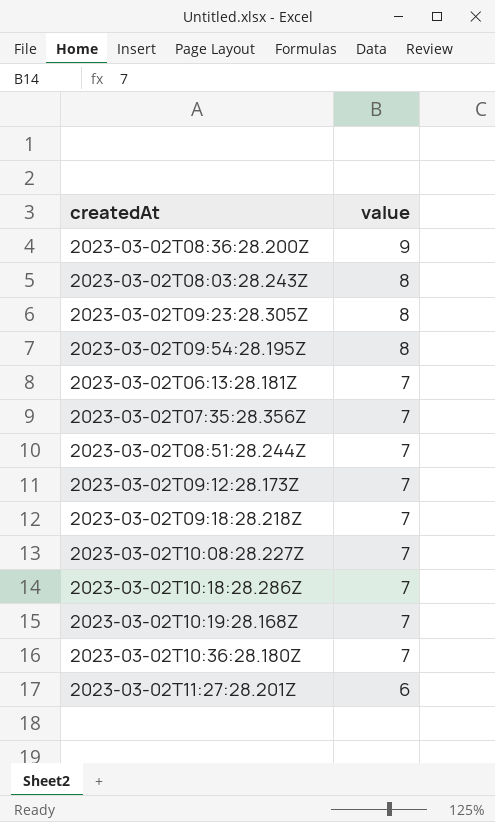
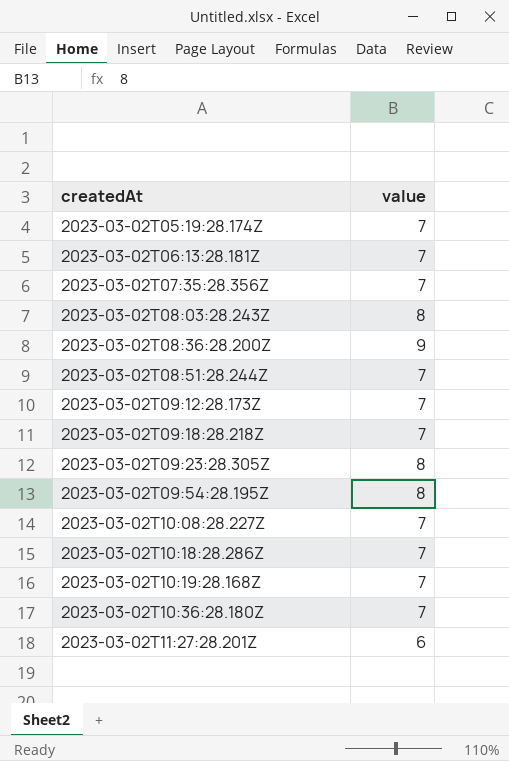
row order: value descending -> createdAt ascending
row 2023-03-02T05:19:28.174Z: none -> 7

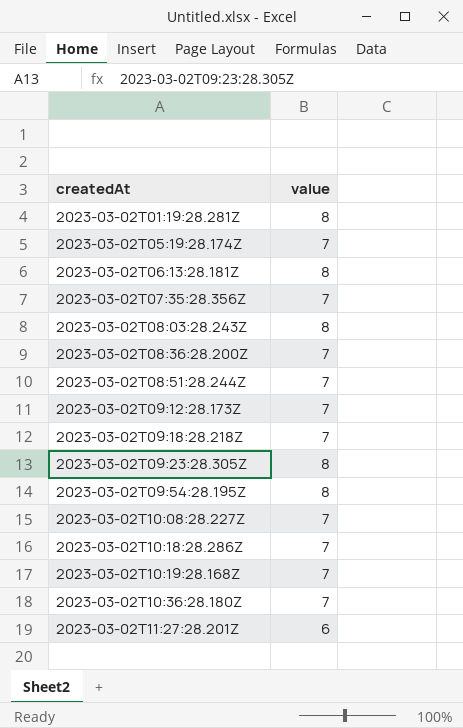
row 2023-03-02T01:19:28.281Z: none -> 8
2023-03-02T06:13:28.181Z | value: 7 -> 8
2023-03-02T08:36:28.200Z | value: 9 -> 7

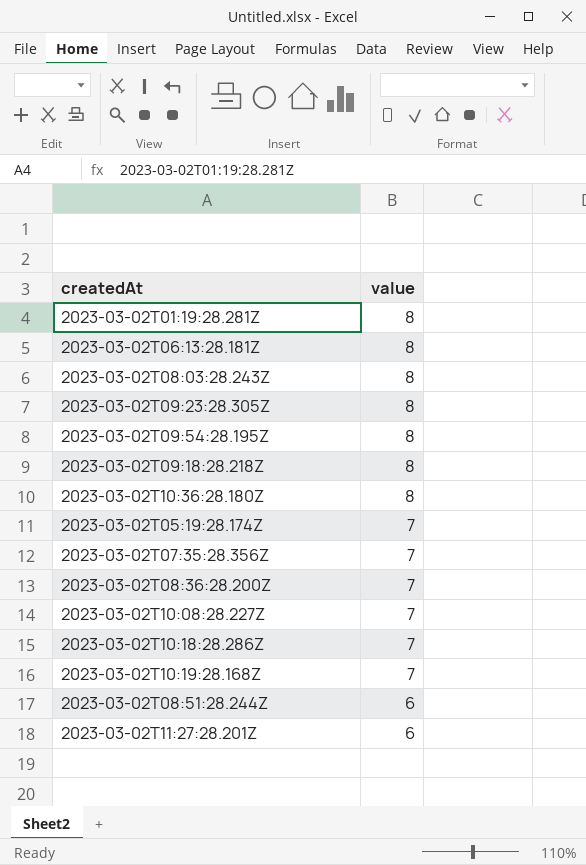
row order: createdAt ascending -> value descending
row 2023-03-02T09:12:28.173Z: 7 -> none
2023-03-02T09:18:28.218Z | value: 7 -> 8
2023-03-02T10:36:28.180Z | value: 7 -> 8
2023-03-02T08:51:28.244Z | value: 7 -> 6

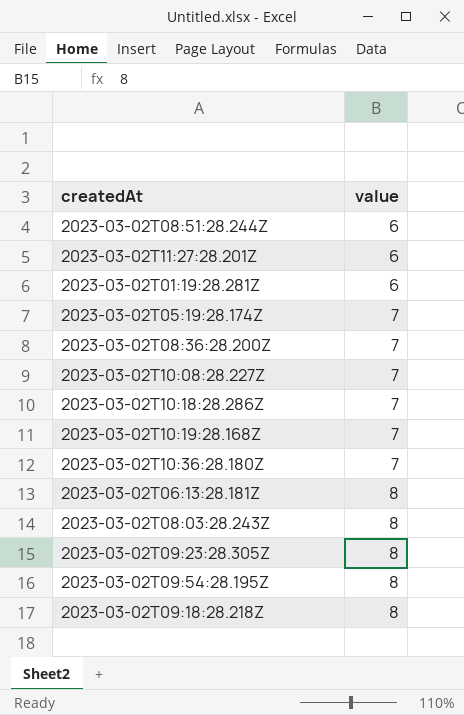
row order: value descending -> value ascending
row 2023-03-02T07:35:28.356Z: 7 -> none
2023-03-02T01:19:28.281Z | value: 8 -> 6
2023-03-02T10:36:28.180Z | value: 8 -> 7

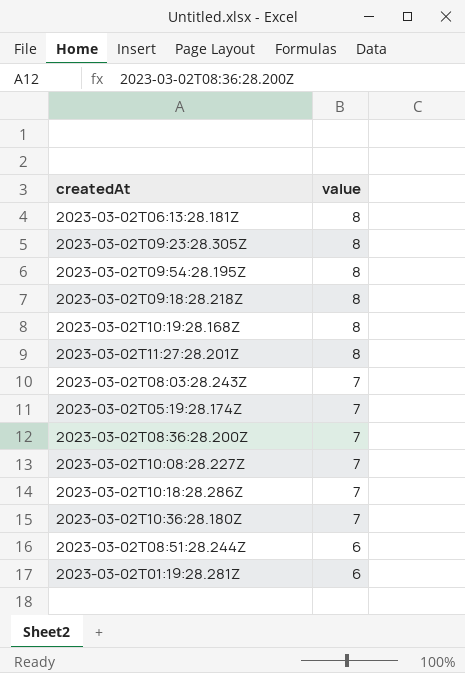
row order: value ascending -> value descending
2023-03-02T10:19:28.168Z | value: 7 -> 8
2023-03-02T11:27:28.201Z | value: 6 -> 8
2023-03-02T08:03:28.243Z | value: 8 -> 7

